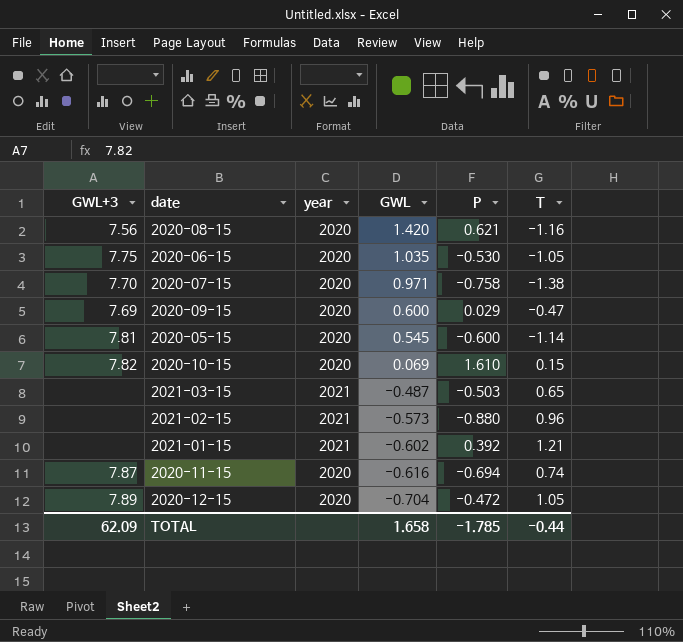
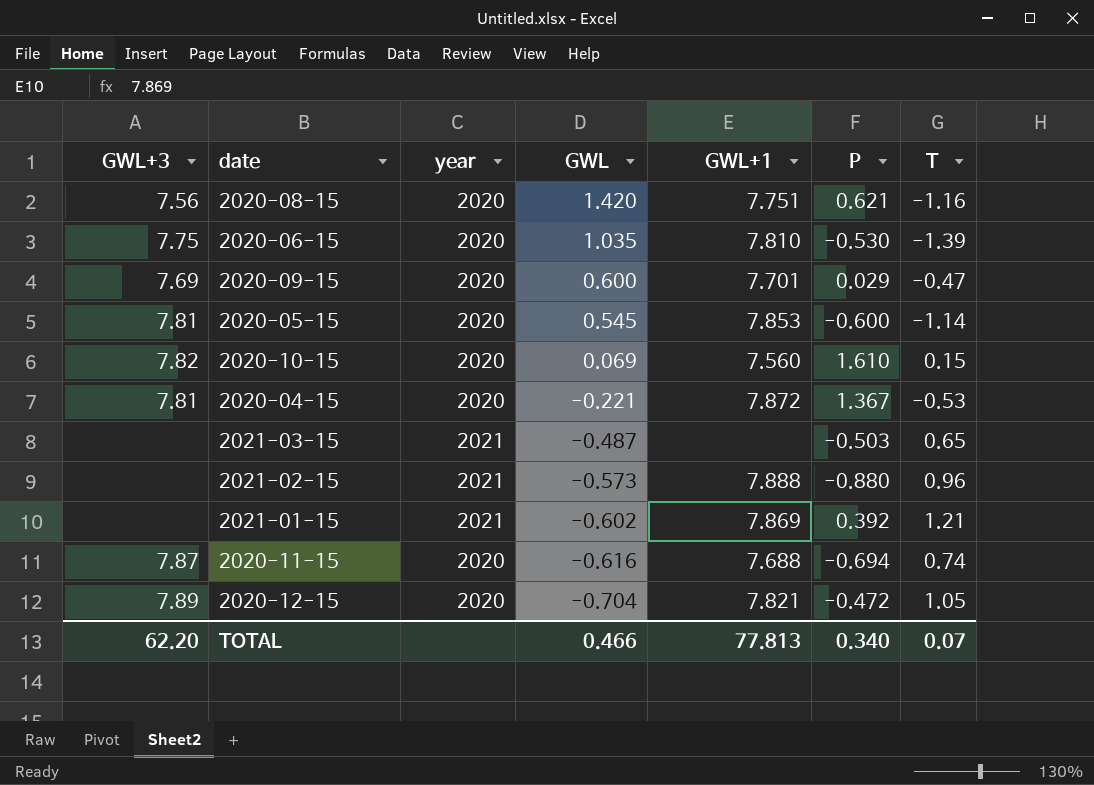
column GWL+1 | position: none -> 5
row 2020-07-15: 7.70 | 2020 | 0.971 | -0.758 | -1.38 -> none
2020-06-15 | T: -1.05 -> -1.39
row 2020-04-15: none -> 7.81 | 2020 | -0.221 | 7.872 | 1.367 | -0.53
TOTAL | GWL+3: 62.09 -> 62.20
TOTAL | GWL: 1.658 -> 0.466
TOTAL | P: -1.785 -> 0.340
TOTAL | T: -0.44 -> 0.07

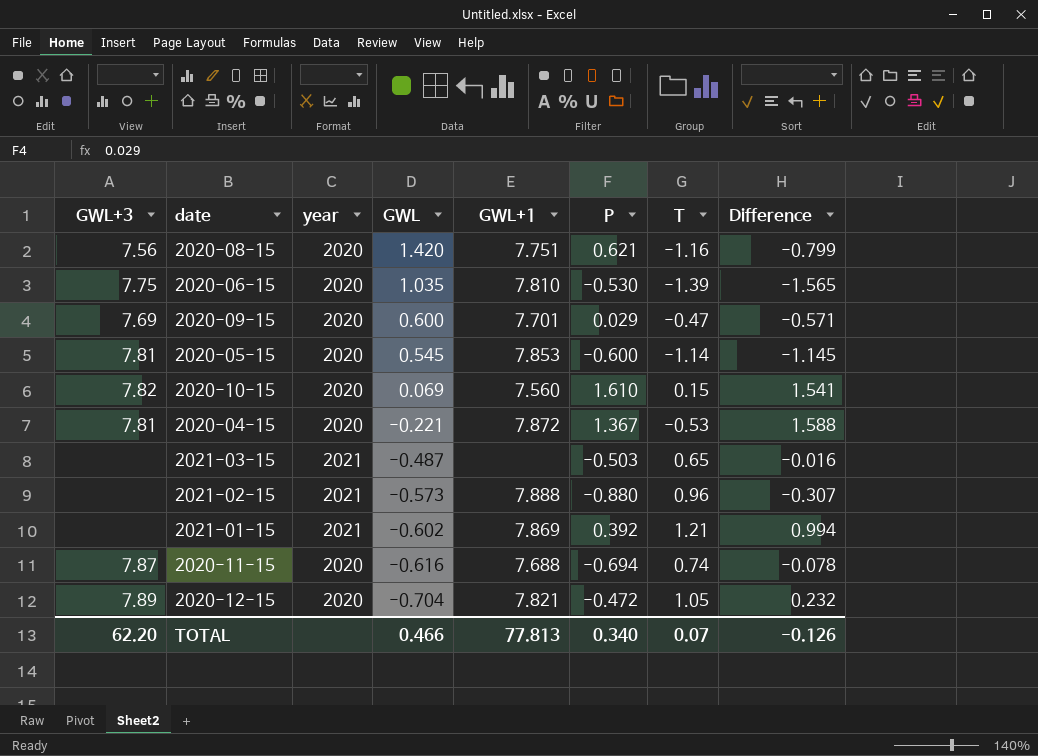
column Difference | formula: none -> [P] - [GWL]

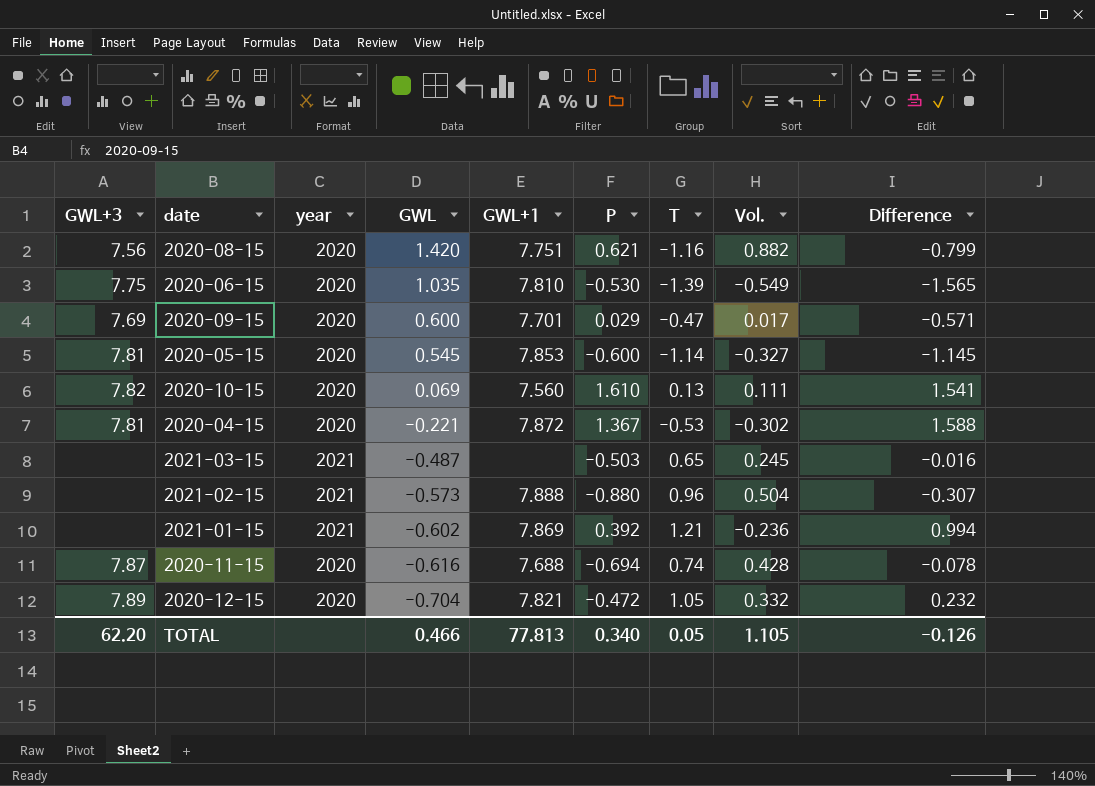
column Vol. | formula: none -> [GWL] * [P]
2020-10-15 | T: 0.15 -> 0.13
TOTAL | T: 0.07 -> 0.05

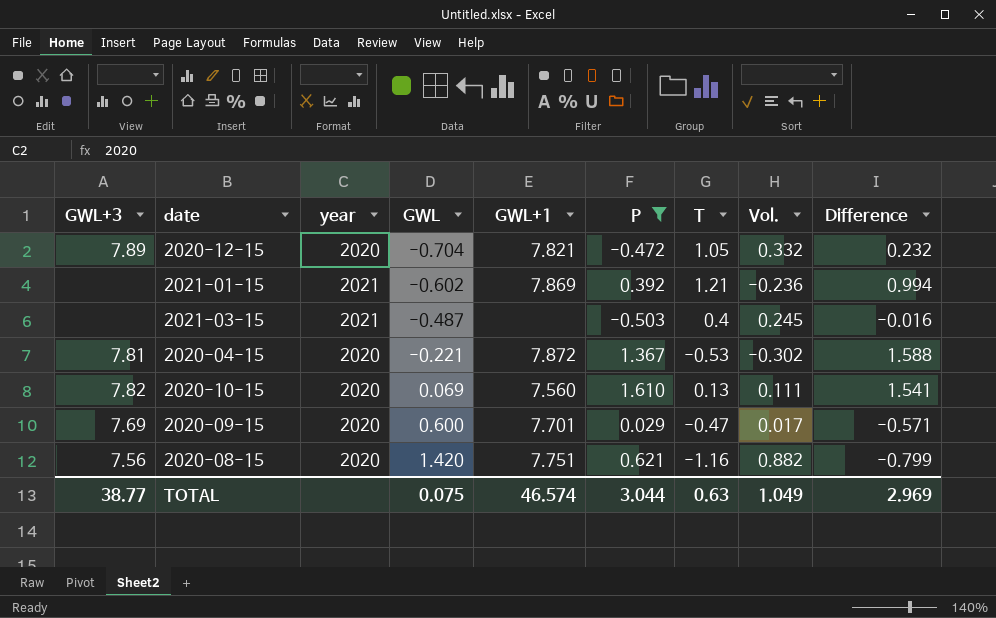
filter: none -> P >= -0.503
row order: GWL descending -> GWL ascending
2021-03-15 | T: 0.65 -> 0.4
TOTAL | GWL+3: 62.20 -> 38.77
TOTAL | GWL: 0.466 -> 0.075
TOTAL | GWL+1: 77.813 -> 46.574
TOTAL | P: 0.340 -> 3.044
TOTAL | T: 0.05 -> 0.63
TOTAL | Vol.: 1.105 -> 1.049
TOTAL | Difference: -0.126 -> 2.969

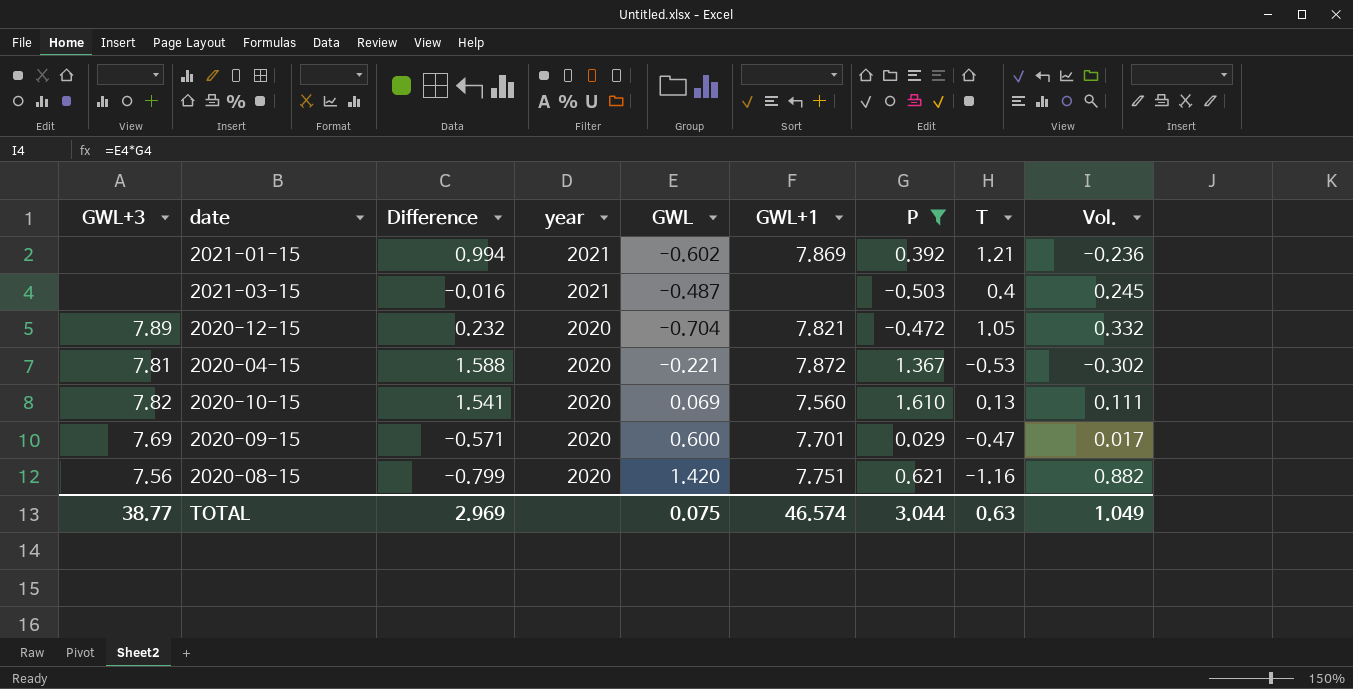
row order: GWL ascending -> year descending
column Difference | position: 9 -> 3

